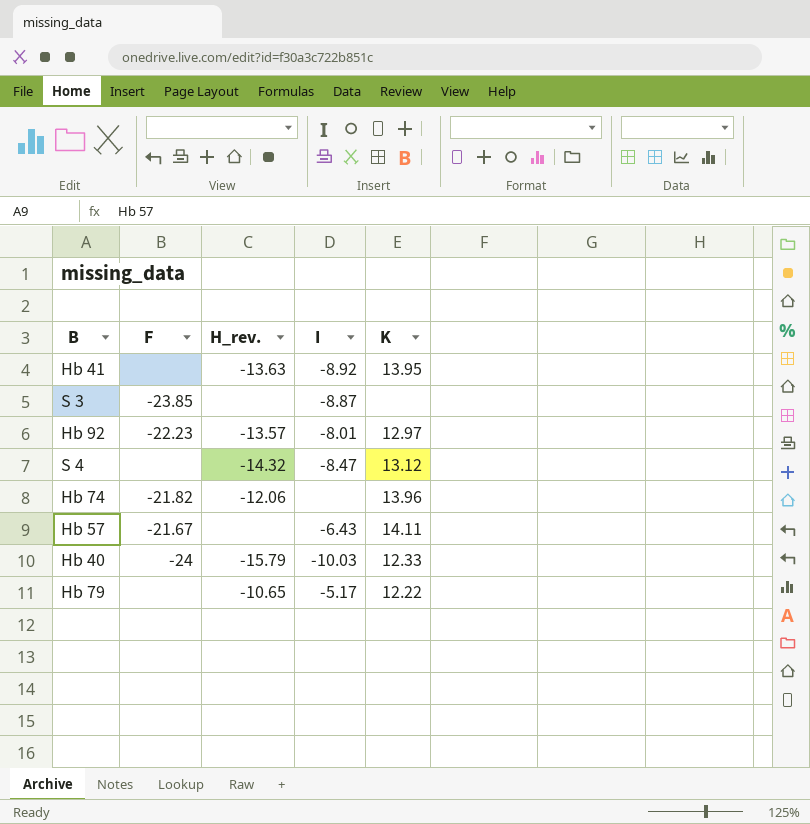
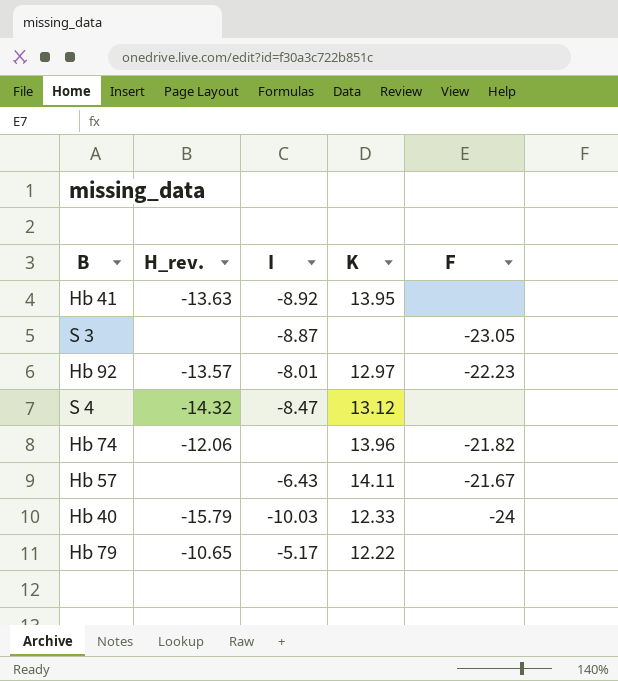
column F | position: 2 -> 5
S 3 | F: -23.85 -> -23.05

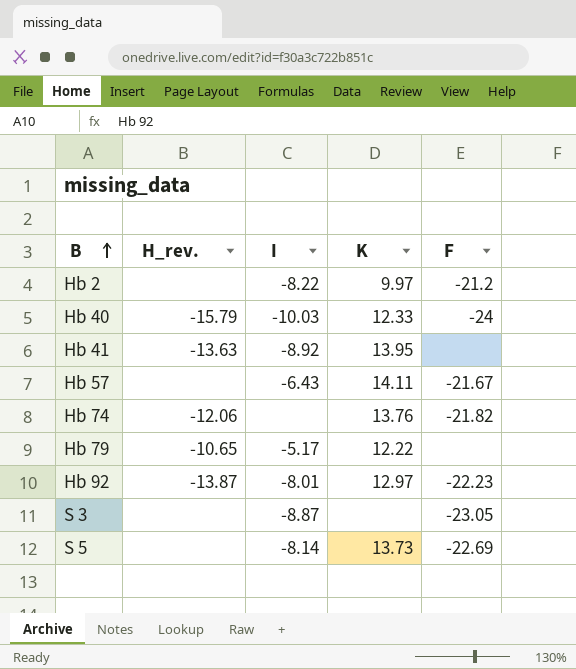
row order: none -> B ascending
row S 4: -14.32 | -8.47 | 13.12 | none -> none
row Hb 2: none -> none | -8.22 | 9.97 | -21.2
Hb 74 | K: 13.96 -> 13.76
Hb 92 | H_rev.: -13.57 -> -13.87
row S 5: none -> none | -8.14 | 13.73 | -22.69

